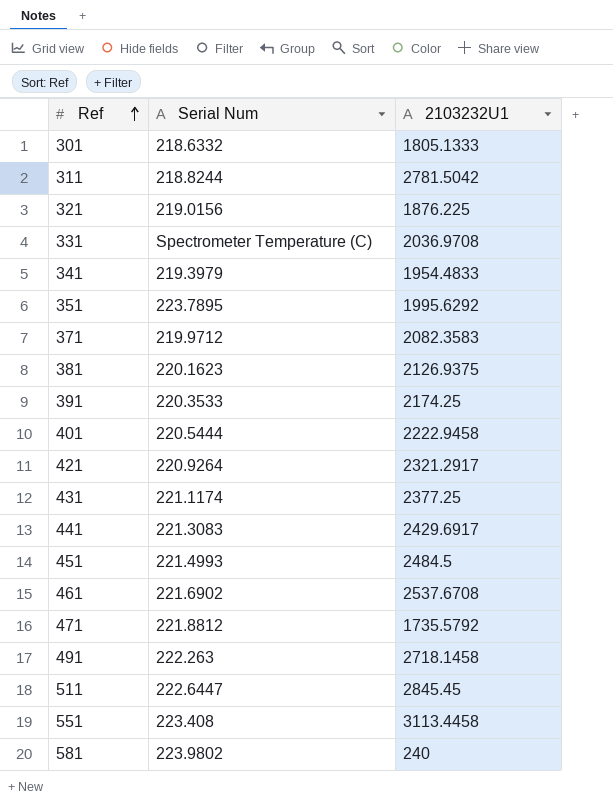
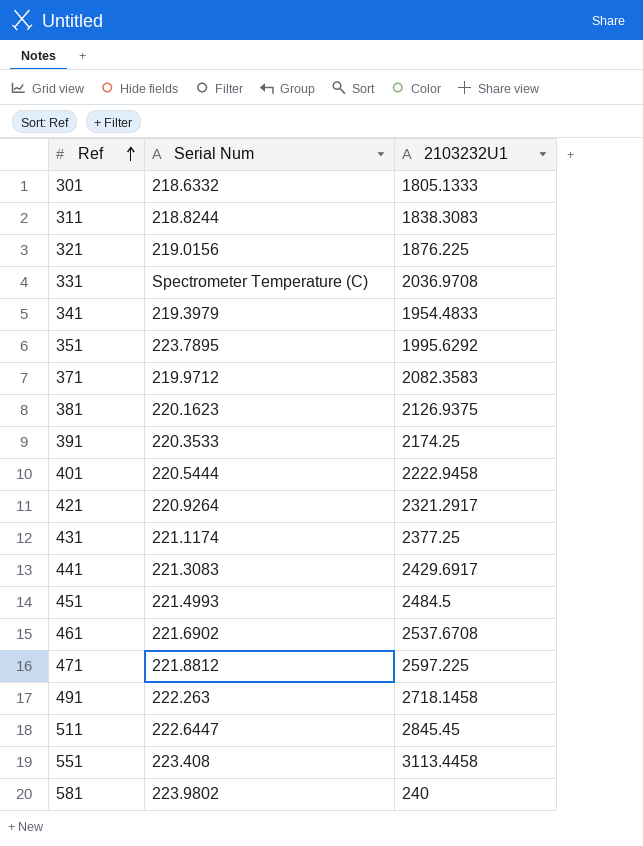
311 | 2103232U1: 2781.5042 -> 1838.3083
471 | 2103232U1: 1735.5792 -> 2597.225

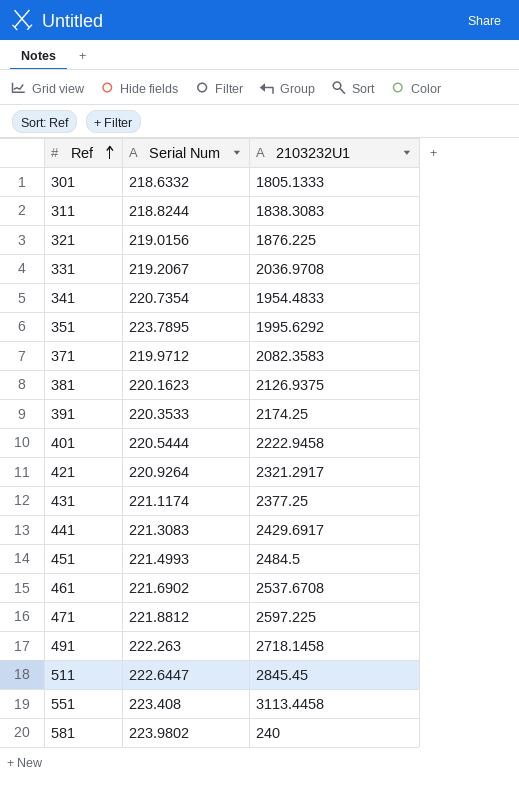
331 | Serial Num: Spectrometer Temperature (C) -> 219.2067
341 | Serial Num: 219.3979 -> 220.7354

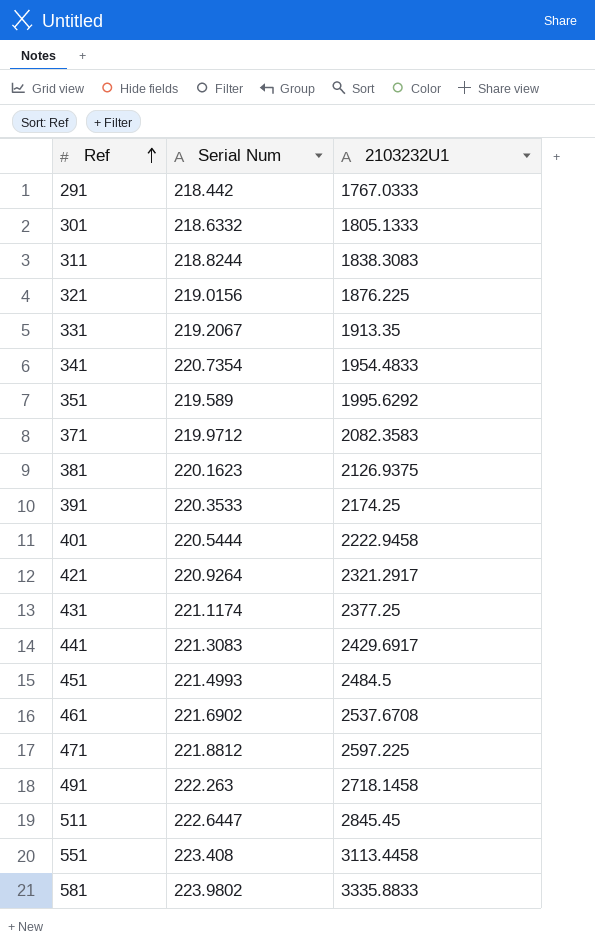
row 291: none -> 218.442 | 1767.0333
331 | 2103232U1: 2036.9708 -> 1913.35
351 | Serial Num: 223.7895 -> 219.589
581 | 2103232U1: 240 -> 3335.8833

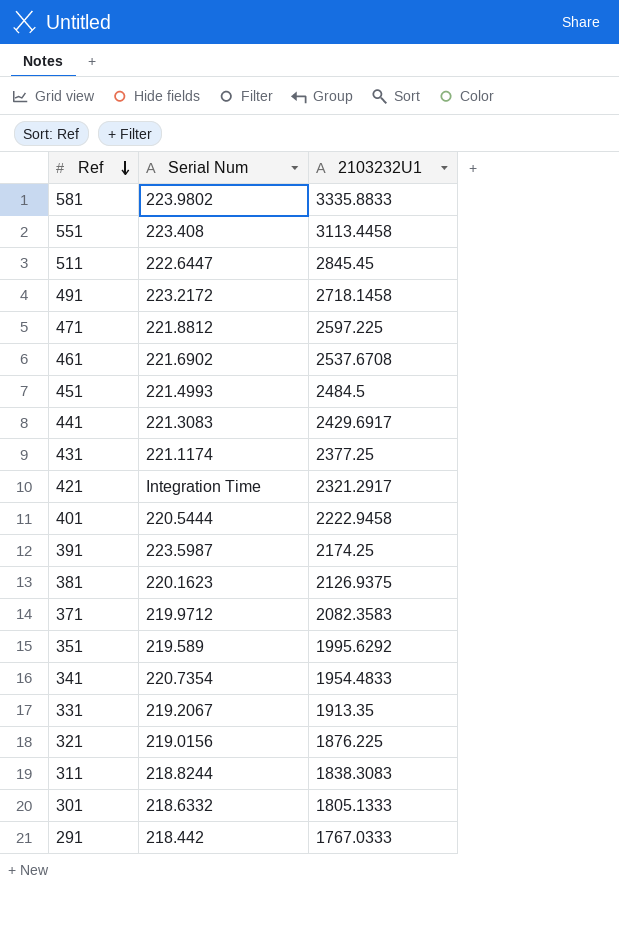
row order: Ref ascending -> Ref descending
491 | Serial Num: 222.263 -> 223.2172
421 | Serial Num: 220.9264 -> Integration Time
391 | Serial Num: 220.3533 -> 223.5987

